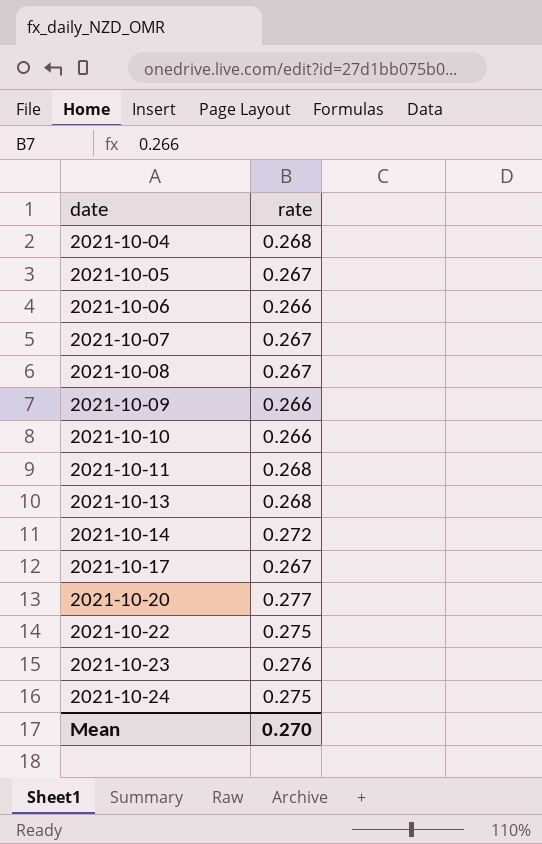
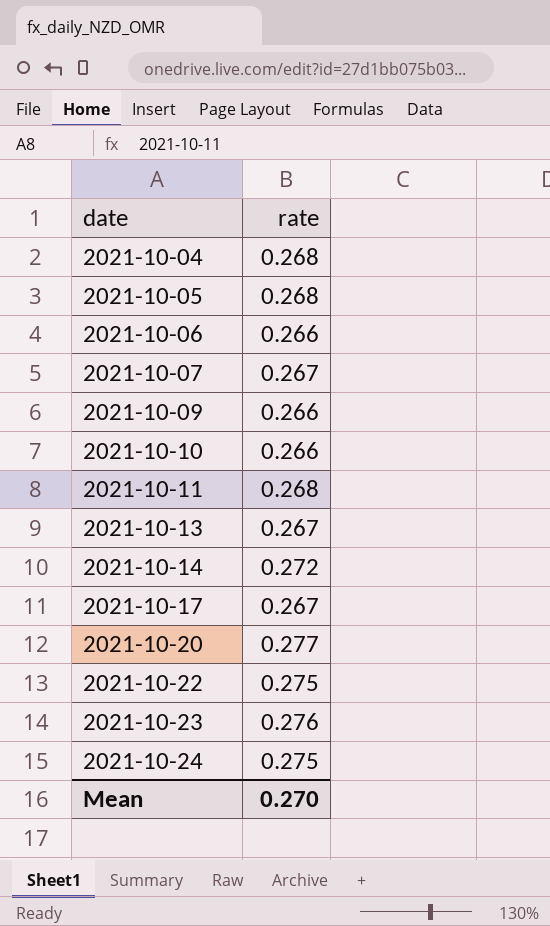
row 2021-10-08: 0.267 -> none
2021-10-05 | rate: 0.267 -> 0.268
2021-10-13 | rate: 0.268 -> 0.267

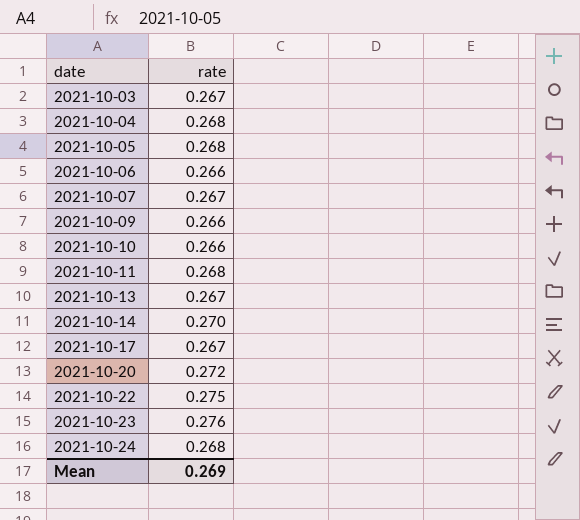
row 2021-10-03: none -> 0.267
2021-10-14 | rate: 0.272 -> 0.270
2021-10-20 | rate: 0.277 -> 0.272
2021-10-24 | rate: 0.275 -> 0.268
Mean | rate: 0.270 -> 0.269

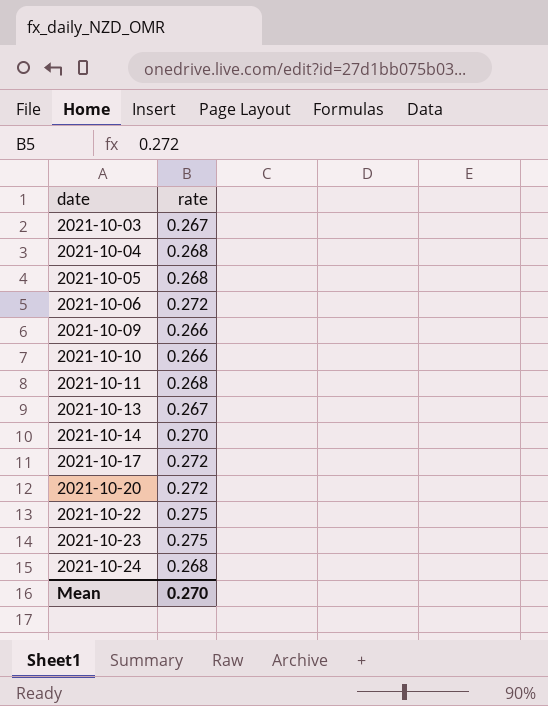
row 2021-10-07: 0.267 -> none
2021-10-06 | rate: 0.266 -> 0.272
2021-10-17 | rate: 0.267 -> 0.272
2021-10-23 | rate: 0.276 -> 0.275
Mean | rate: 0.269 -> 0.270

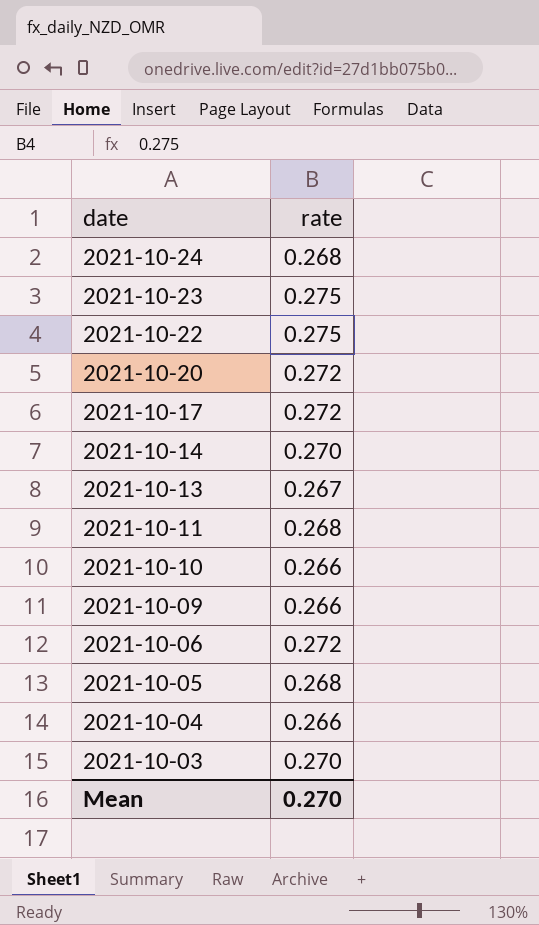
row order: date ascending -> date descending
2021-10-04 | rate: 0.268 -> 0.266
2021-10-03 | rate: 0.267 -> 0.270

